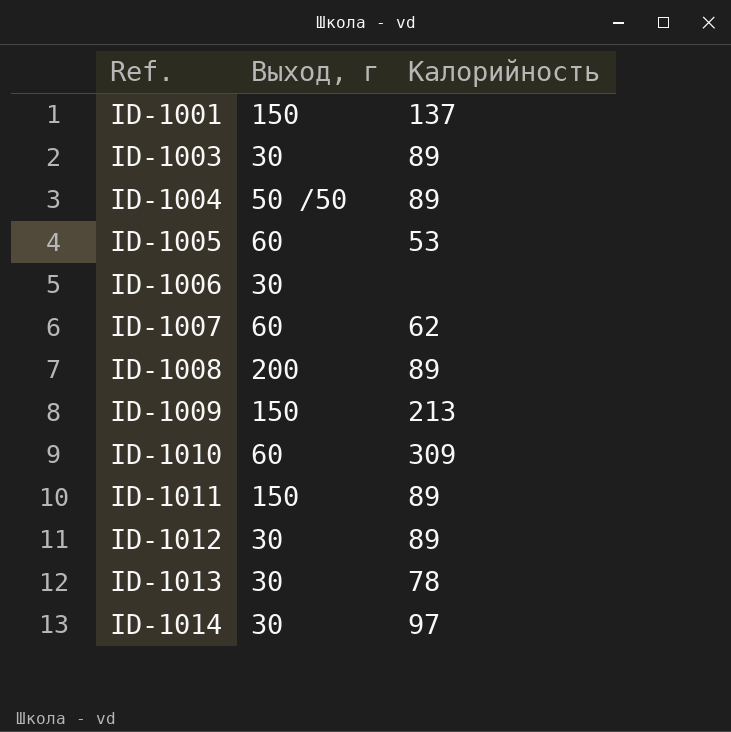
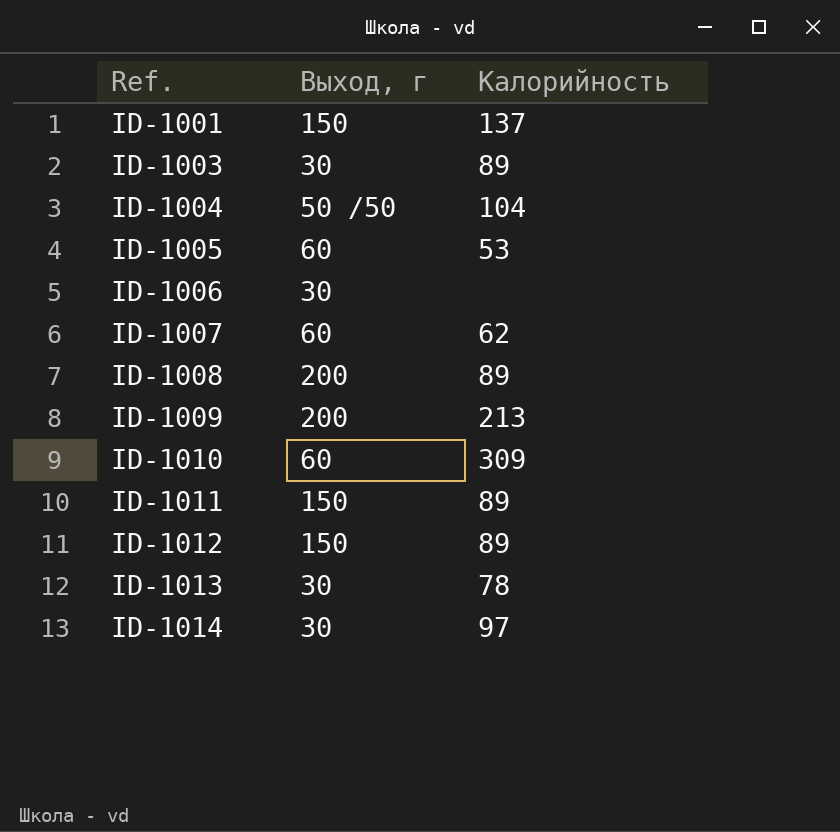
ID-1004 | Калорийность: 89 -> 104
ID-1009 | Выход, г: 150 -> 200
ID-1012 | Выход, г: 30 -> 150

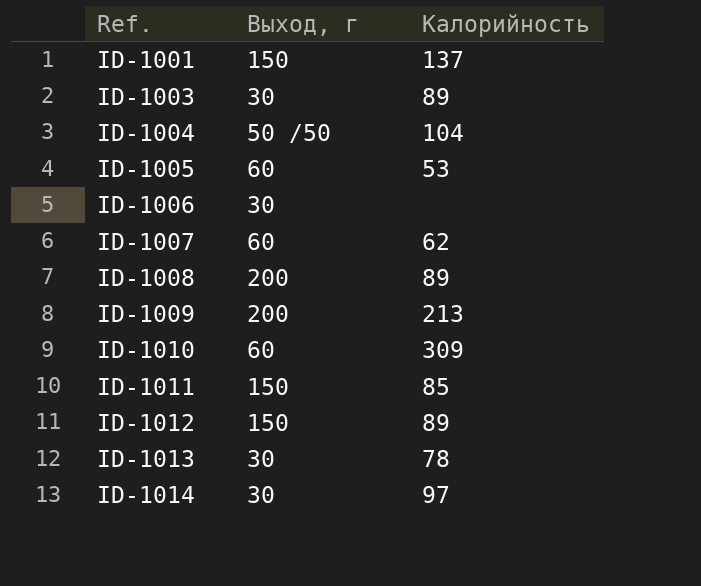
ID-1011 | Калорийность: 89 -> 85

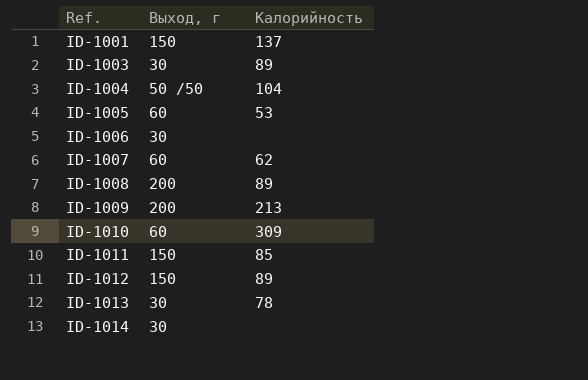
ID-1014 | Калорийность: 97 -> none

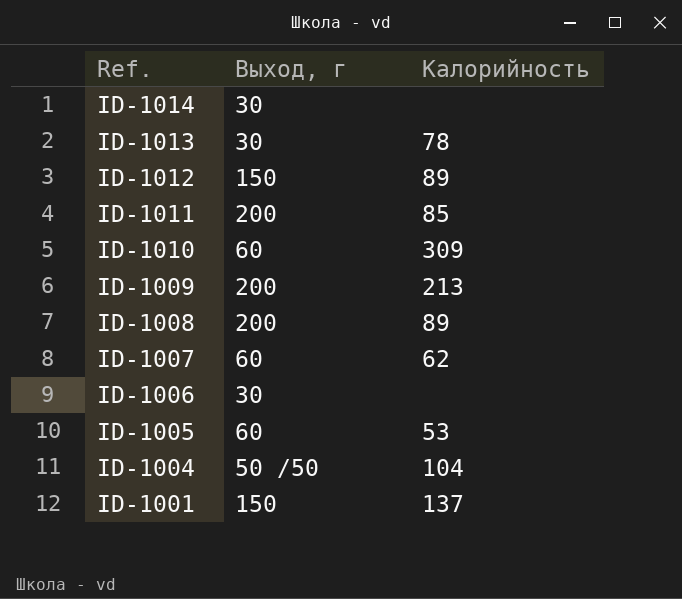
row order: Ref. ascending -> Ref. descending
row ID-1003: 30 | 89 -> none
ID-1011 | Выход, г: 150 -> 200

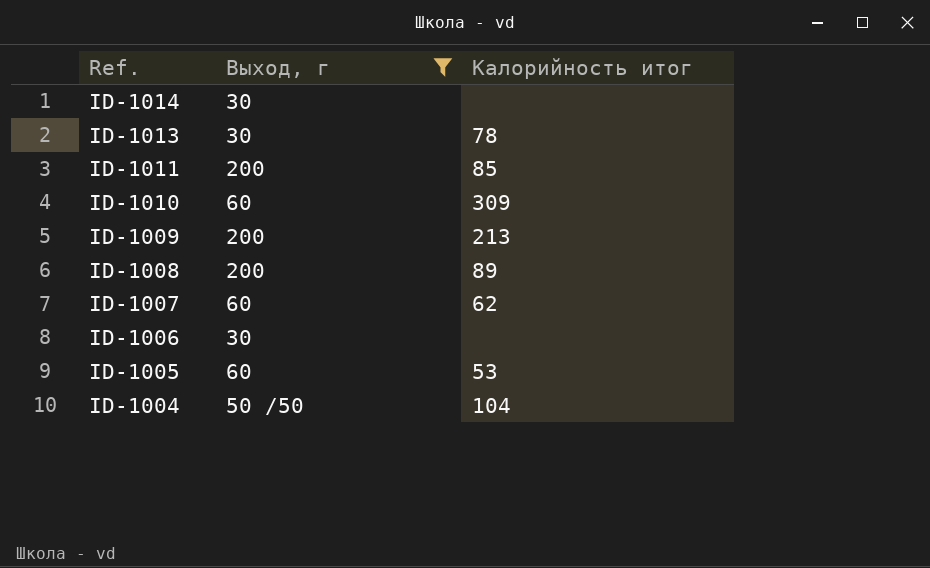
filter: none -> Выход, г != 150
column name: Калорийность -> Калорийность итог

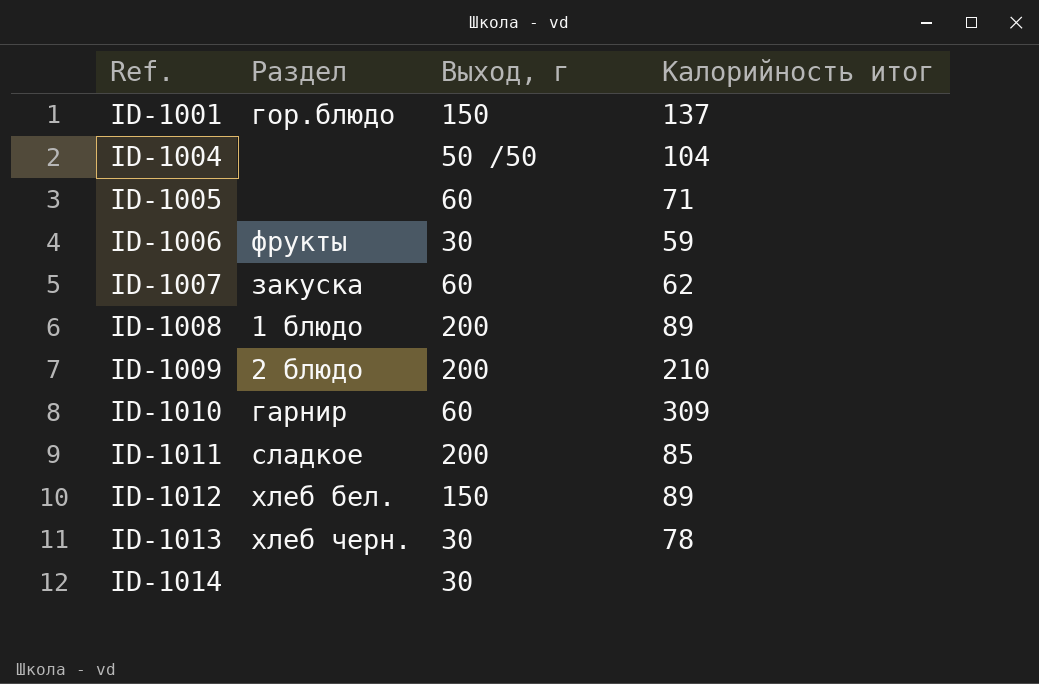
filter: Выход, г != 150 -> none
row order: Ref. descending -> Ref. ascending
column Раздел | position: none -> 2
ID-1005 | Калорийность итог: 53 -> 71
ID-1006 | Калорийность итог: none -> 59
ID-1009 | Калорийность итог: 213 -> 210

